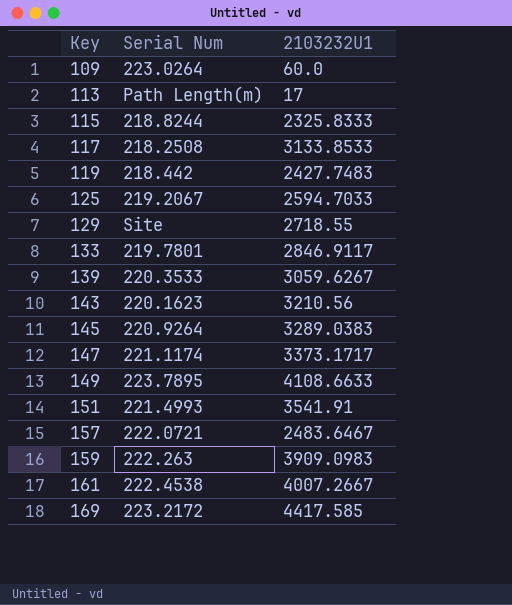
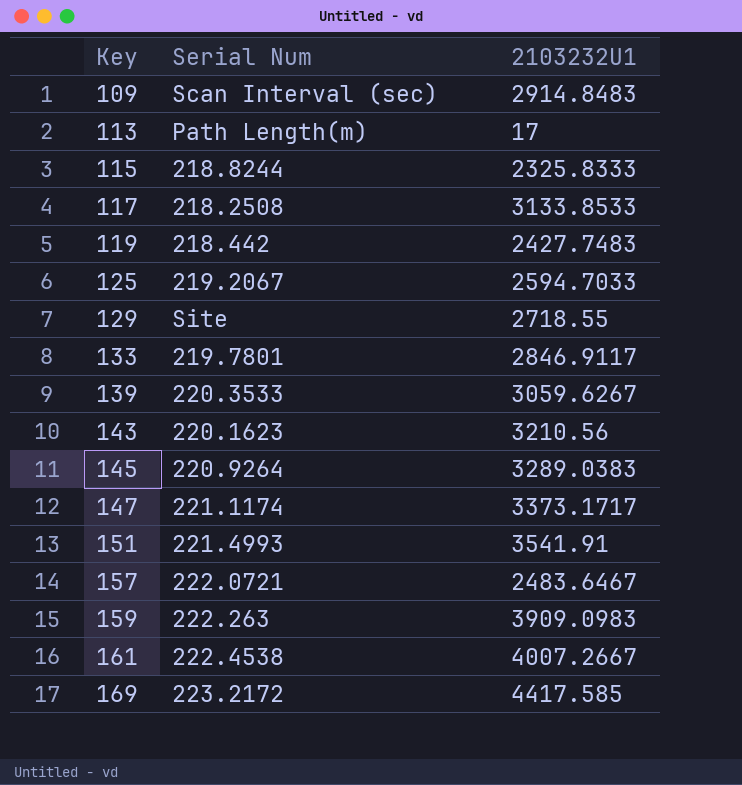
row 149: 223.7895 | 4108.6633 -> none
109 | Serial Num: 223.0264 -> Scan Interval (sec)
109 | 2103232U1: 60.0 -> 2914.8483

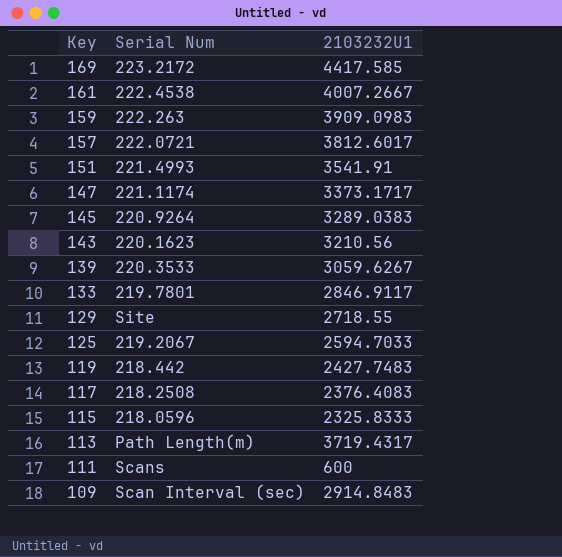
row order: Key ascending -> Key descending
157 | 2103232U1: 2483.6467 -> 3812.6017
117 | 2103232U1: 3133.8533 -> 2376.4083
115 | Serial Num: 218.8244 -> 218.0596
113 | 2103232U1: 17 -> 3719.4317
row 111: none -> Scans | 600

